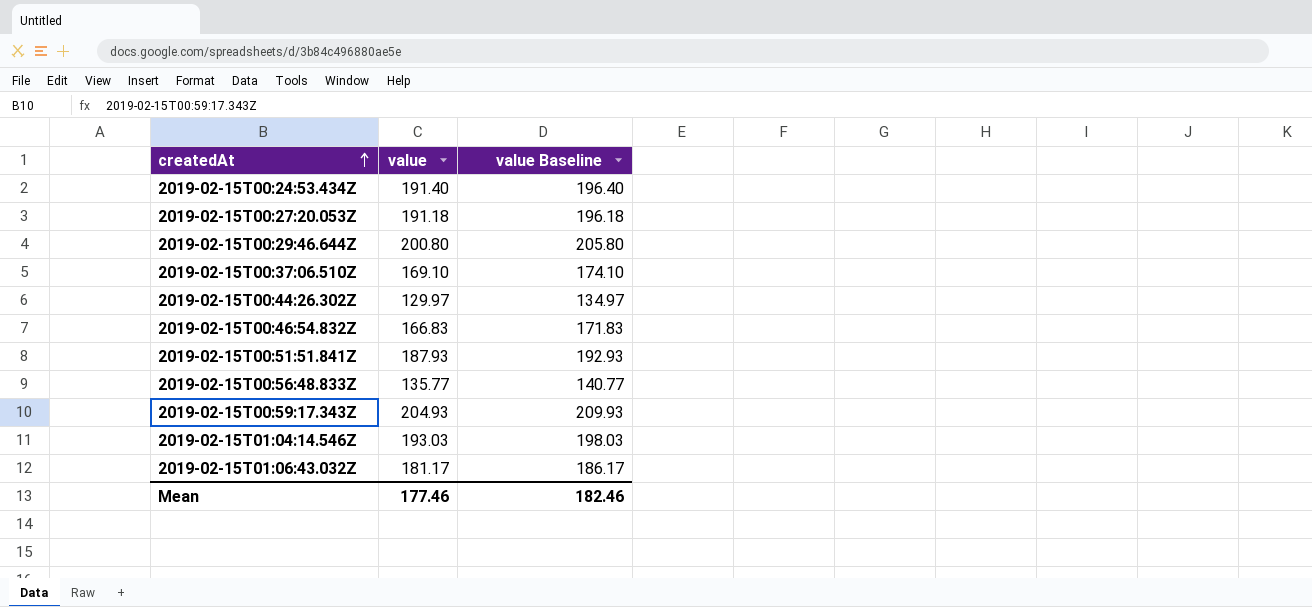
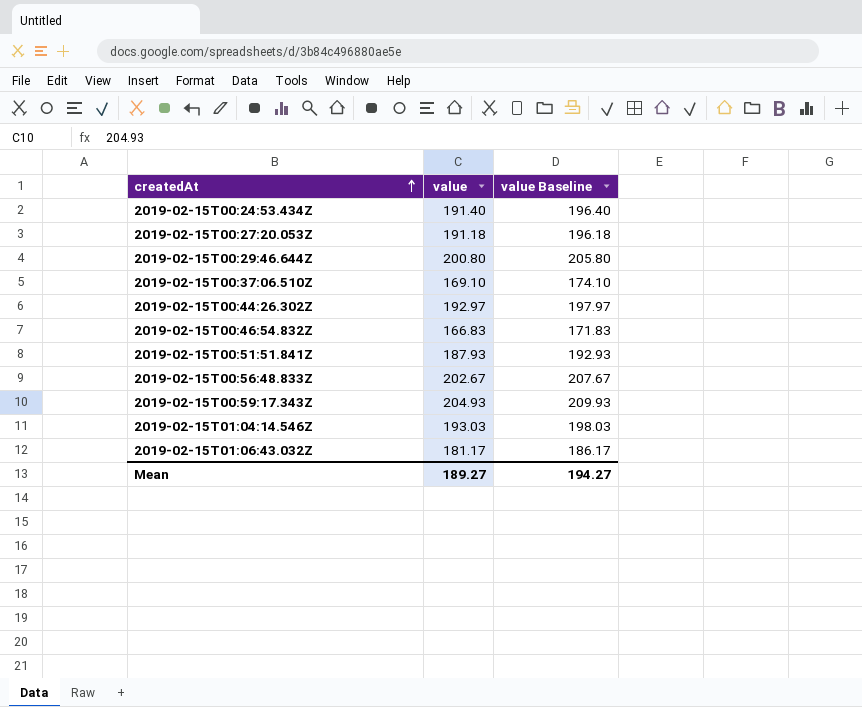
2019-02-15T00:44:26.302Z | value: 129.97 -> 192.97
2019-02-15T00:44:26.302Z | value Baseline: 134.97 -> 197.97
2019-02-15T00:56:48.833Z | value: 135.77 -> 202.67
2019-02-15T00:56:48.833Z | value Baseline: 140.77 -> 207.67
Mean | value: 177.46 -> 189.27
Mean | value Baseline: 182.46 -> 194.27

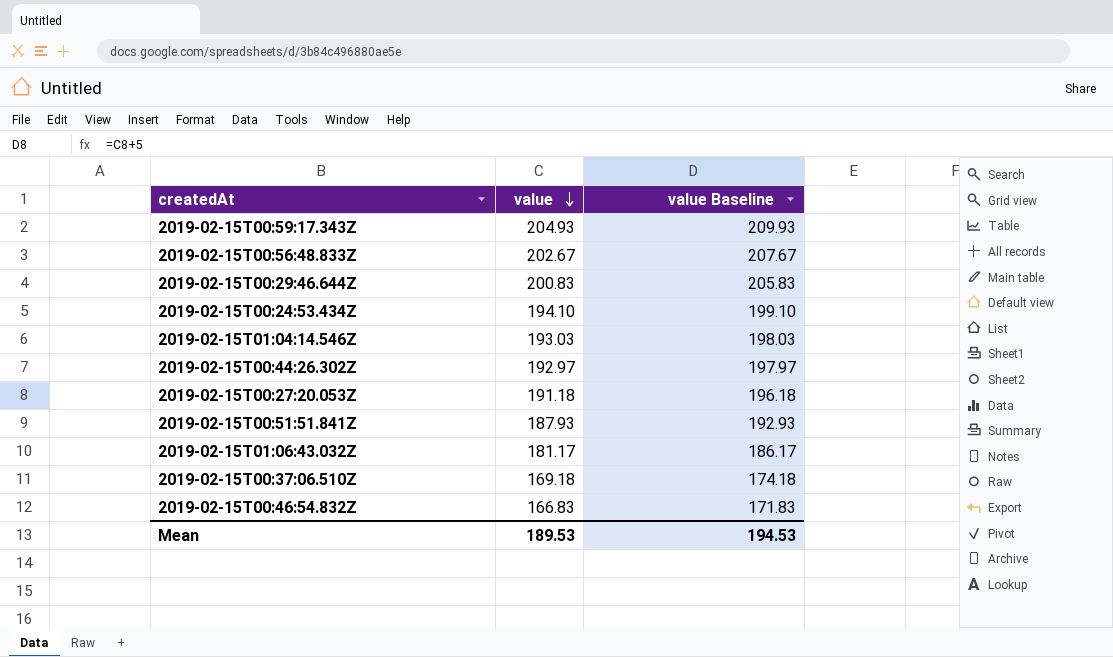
row order: createdAt ascending -> value descending
2019-02-15T00:29:46.644Z | value: 200.80 -> 200.83
2019-02-15T00:29:46.644Z | value Baseline: 205.80 -> 205.83
2019-02-15T00:24:53.434Z | value: 191.40 -> 194.10
2019-02-15T00:24:53.434Z | value Baseline: 196.40 -> 199.10
2019-02-15T00:37:06.510Z | value: 169.10 -> 169.18
2019-02-15T00:37:06.510Z | value Baseline: 174.10 -> 174.18
Mean | value: 189.27 -> 189.53
Mean | value Baseline: 194.27 -> 194.53

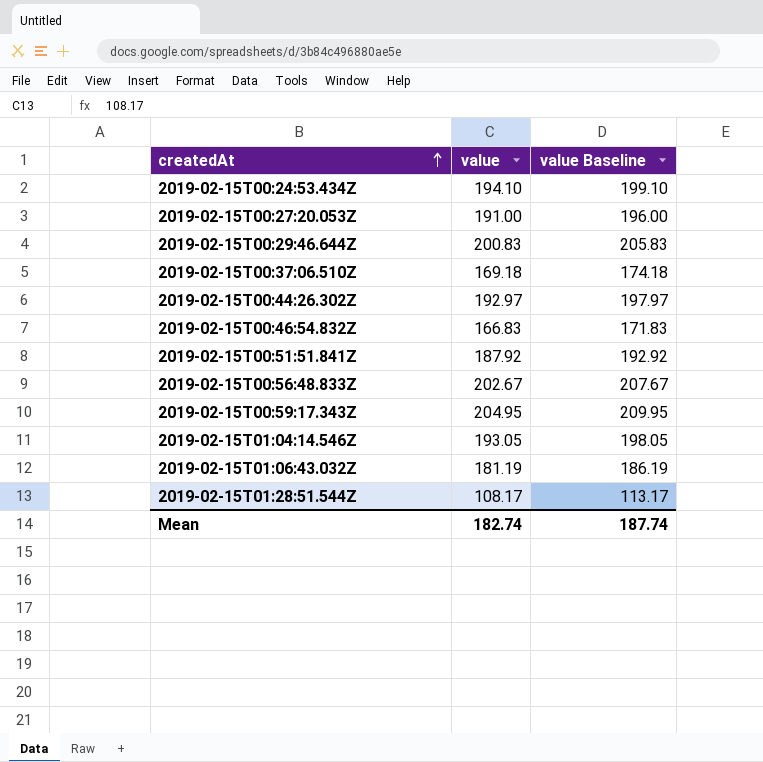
row order: value descending -> createdAt ascending
2019-02-15T00:27:20.053Z | value: 191.18 -> 191.00
2019-02-15T00:27:20.053Z | value Baseline: 196.18 -> 196.00
2019-02-15T00:51:51.841Z | value: 187.93 -> 187.92
2019-02-15T00:51:51.841Z | value Baseline: 192.93 -> 192.92
2019-02-15T00:59:17.343Z | value: 204.93 -> 204.95
2019-02-15T00:59:17.343Z | value Baseline: 209.93 -> 209.95
2019-02-15T01:04:14.546Z | value: 193.03 -> 193.05
2019-02-15T01:04:14.546Z | value Baseline: 198.03 -> 198.05
2019-02-15T01:06:43.032Z | value: 181.17 -> 181.19
2019-02-15T01:06:43.032Z | value Baseline: 186.17 -> 186.19
row 2019-02-15T01:28:51.544Z: none -> 108.17 | 113.17
Mean | value: 189.53 -> 182.74
Mean | value Baseline: 194.53 -> 187.74

